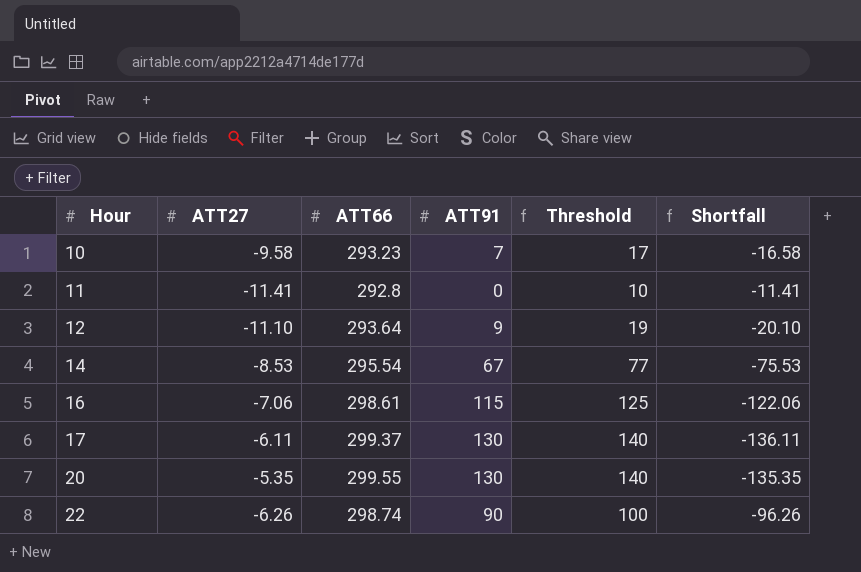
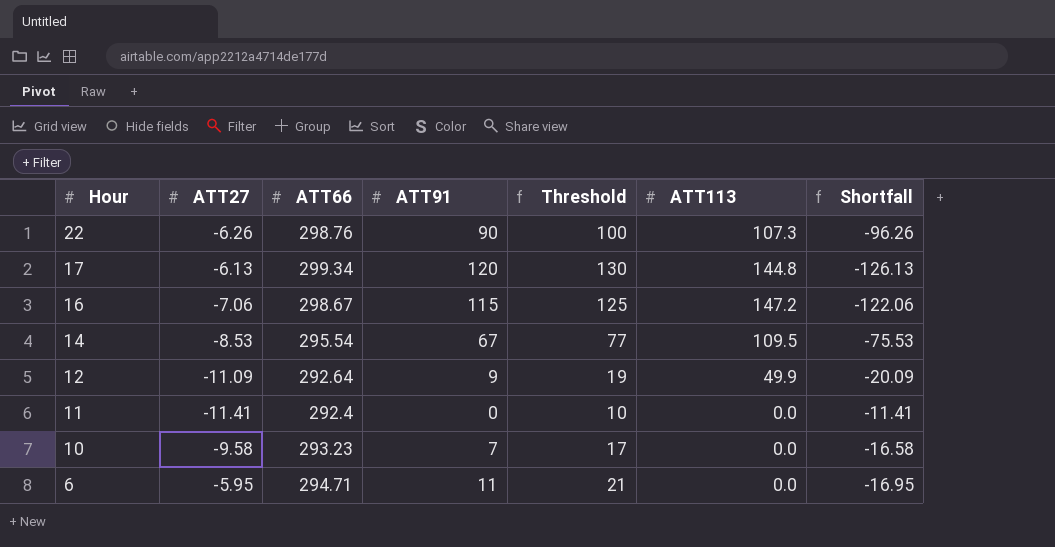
row order: Hour ascending -> Hour descending
column ATT113 | position: none -> 6
row 20: -5.35 | 299.55 | 130 | 140 | -135.35 -> none
22 | ATT66: 298.74 -> 298.76
17 | ATT27: -6.11 -> -6.13
17 | ATT66: 299.37 -> 299.34
17 | ATT91: 130 -> 120
17 | Threshold: 140 -> 130
17 | Shortfall: -136.11 -> -126.13
16 | ATT66: 298.61 -> 298.67
12 | ATT27: -11.10 -> -11.09
12 | ATT66: 293.64 -> 292.64
12 | Shortfall: -20.10 -> -20.09
11 | ATT66: 292.8 -> 292.4
row 6: none -> -5.95 | 294.71 | 11 | 21 | 0.0 | -16.95

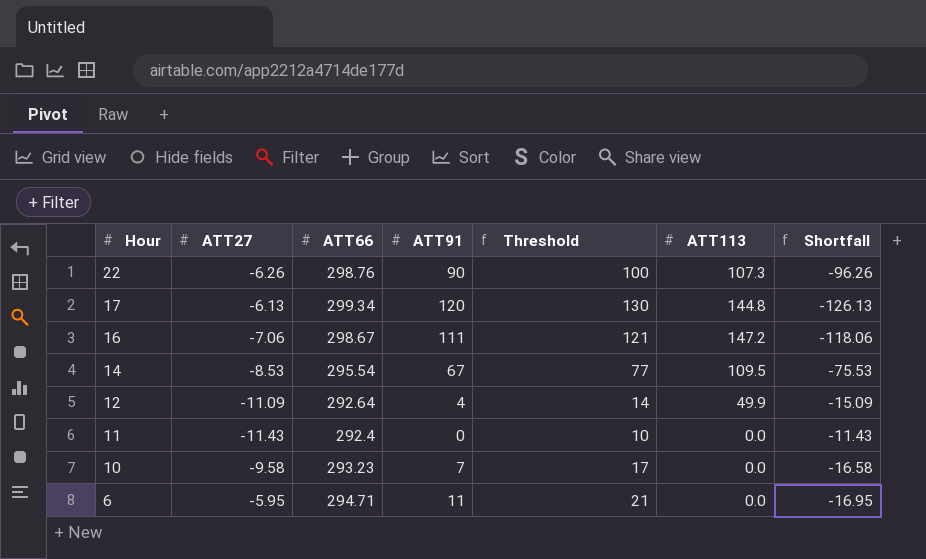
16 | ATT91: 115 -> 111
16 | Threshold: 125 -> 121
16 | Shortfall: -122.06 -> -118.06
12 | ATT91: 9 -> 4
12 | Threshold: 19 -> 14
12 | Shortfall: -20.09 -> -15.09
11 | ATT27: -11.41 -> -11.43
11 | Shortfall: -11.41 -> -11.43

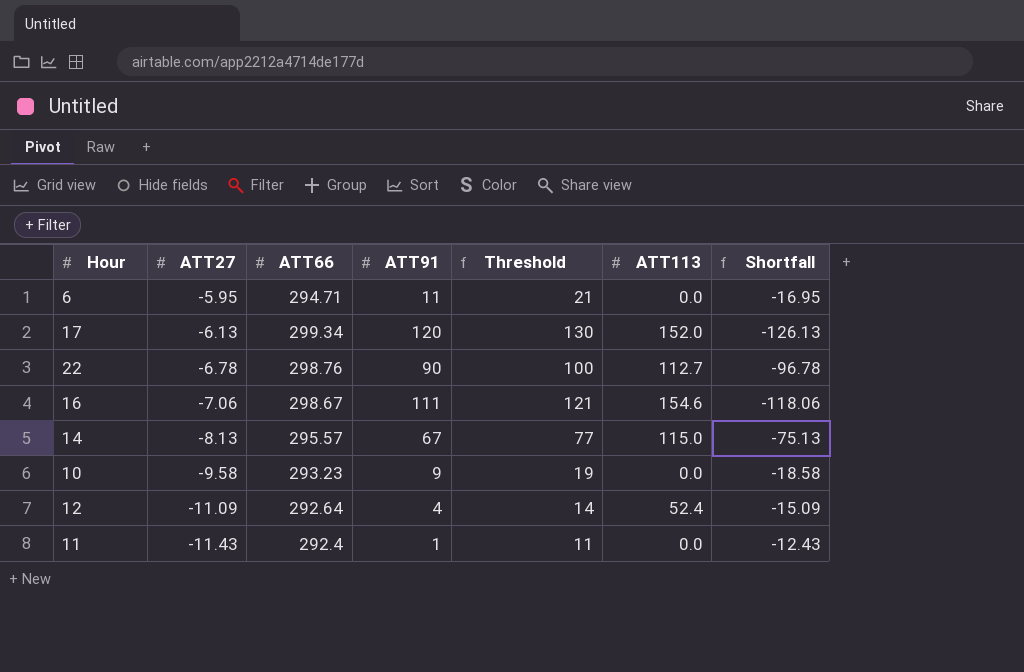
row order: Hour descending -> ATT27 descending
17 | ATT113: 144.8 -> 152.0
22 | ATT27: -6.26 -> -6.78
22 | ATT113: 107.3 -> 112.7
22 | Shortfall: -96.26 -> -96.78
16 | ATT113: 147.2 -> 154.6
14 | ATT27: -8.53 -> -8.13
14 | ATT66: 295.54 -> 295.57
14 | ATT113: 109.5 -> 115.0
14 | Shortfall: -75.53 -> -75.13
10 | ATT91: 7 -> 9
10 | Threshold: 17 -> 19
10 | Shortfall: -16.58 -> -18.58
12 | ATT113: 49.9 -> 52.4
11 | ATT91: 0 -> 1
11 | Threshold: 10 -> 11
11 | Shortfall: -11.43 -> -12.43

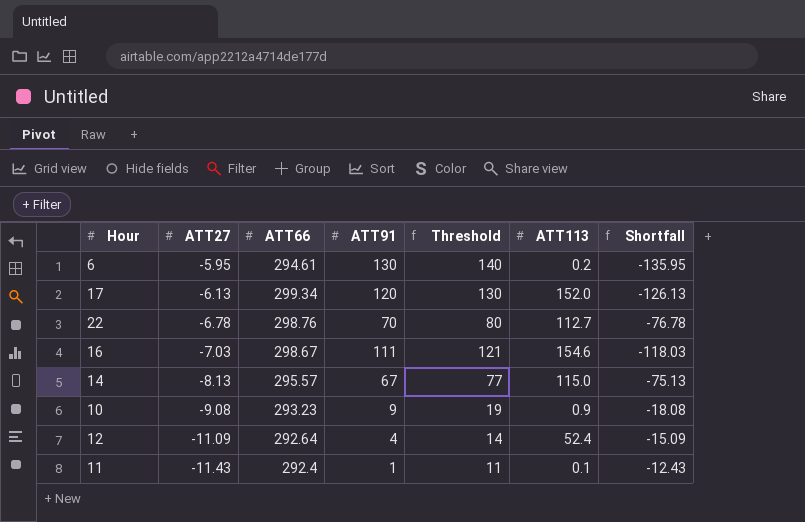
6 | ATT66: 294.71 -> 294.61
6 | ATT91: 11 -> 130
6 | Threshold: 21 -> 140
6 | ATT113: 0.0 -> 0.2
6 | Shortfall: -16.95 -> -135.95
22 | ATT91: 90 -> 70
22 | Threshold: 100 -> 80
22 | Shortfall: -96.78 -> -76.78
16 | ATT27: -7.06 -> -7.03
16 | Shortfall: -118.06 -> -118.03
10 | ATT27: -9.58 -> -9.08
10 | ATT113: 0.0 -> 0.9
10 | Shortfall: -18.58 -> -18.08
11 | ATT113: 0.0 -> 0.1

